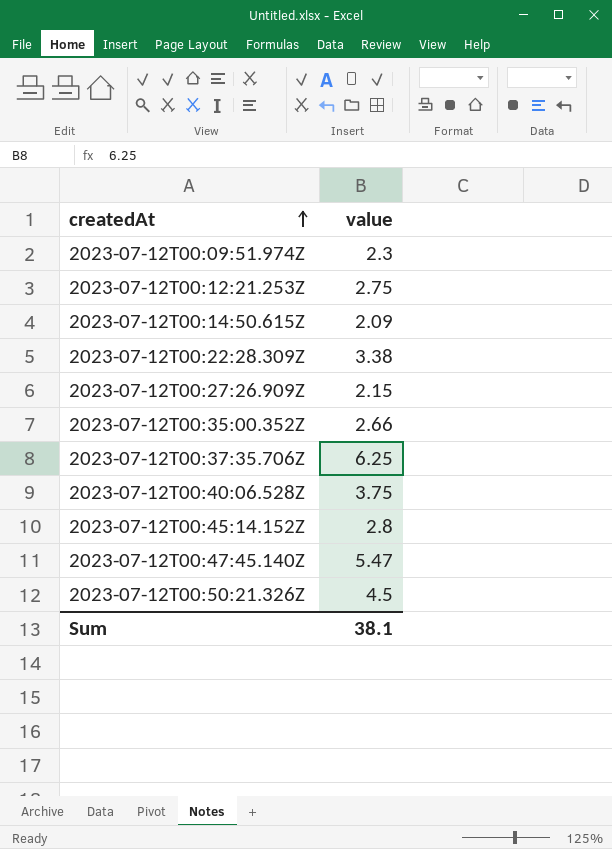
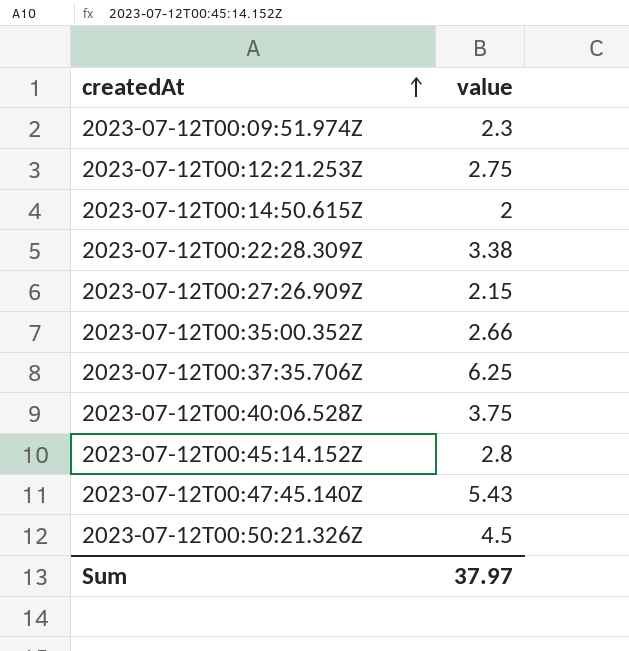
2023-07-12T00:14:50.615Z | value: 2.09 -> 2
2023-07-12T00:47:45.140Z | value: 5.47 -> 5.43
Sum | value: 38.1 -> 37.97

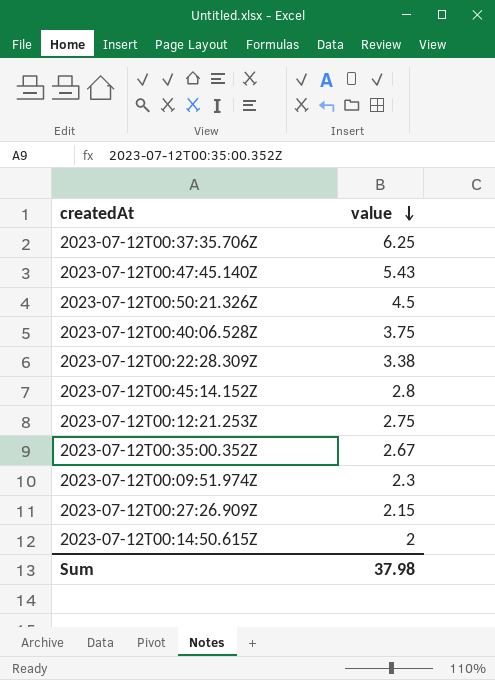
row order: createdAt ascending -> value descending
2023-07-12T00:35:00.352Z | value: 2.66 -> 2.67
Sum | value: 37.97 -> 37.98

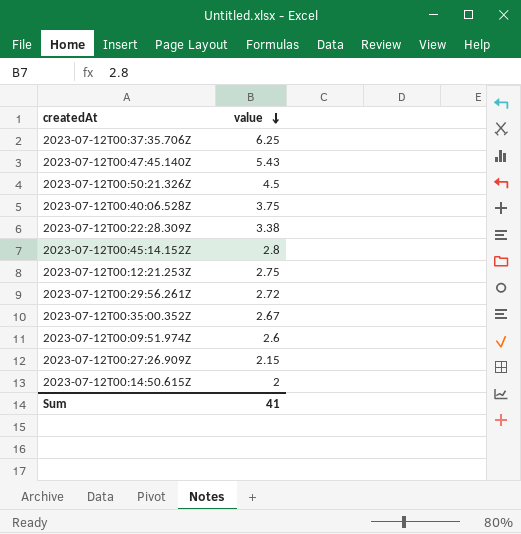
row 2023-07-12T00:29:56.261Z: none -> 2.72
2023-07-12T00:09:51.974Z | value: 2.3 -> 2.6
Sum | value: 37.98 -> 41

